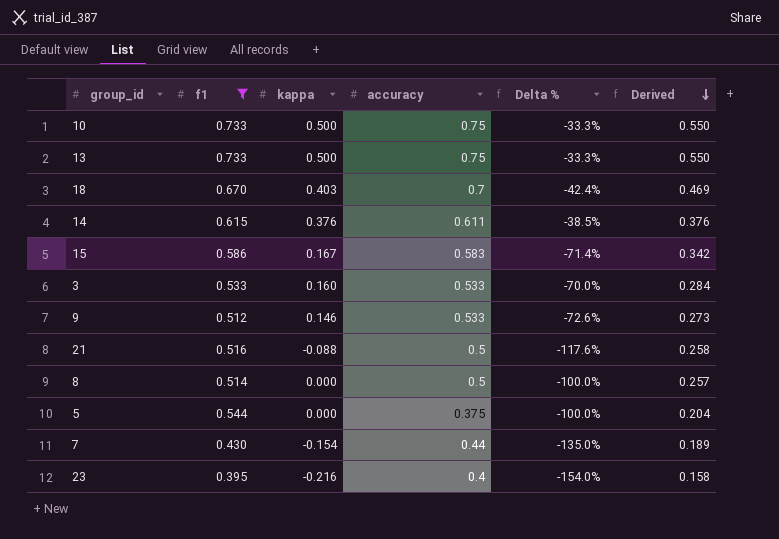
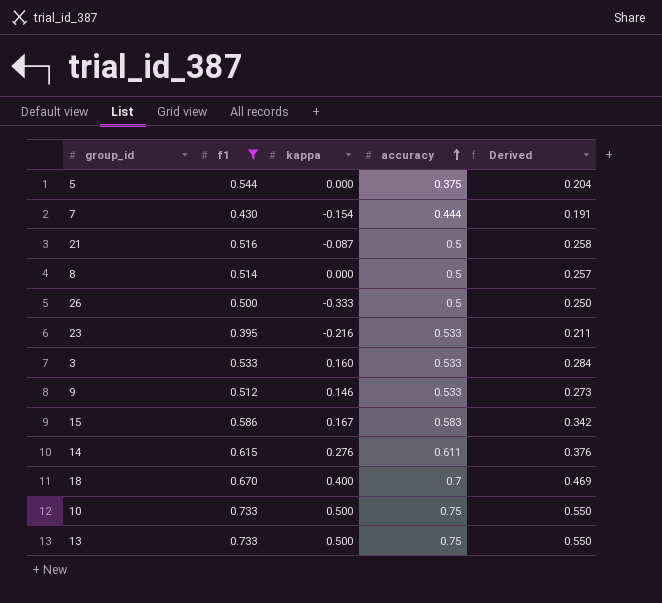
row order: Derived descending -> accuracy ascending
column Delta % | formula: ([kappa] - [accuracy]) / [accuracy] -> none
7 | accuracy: 0.44 -> 0.444
7 | Derived: 0.189 -> 0.191
21 | kappa: -0.088 -> -0.087
row 26: none -> 0.500 | -0.333 | 0.5 | 0.250
23 | accuracy: 0.4 -> 0.533
23 | Derived: 0.158 -> 0.211
14 | kappa: 0.376 -> 0.276
18 | kappa: 0.403 -> 0.400

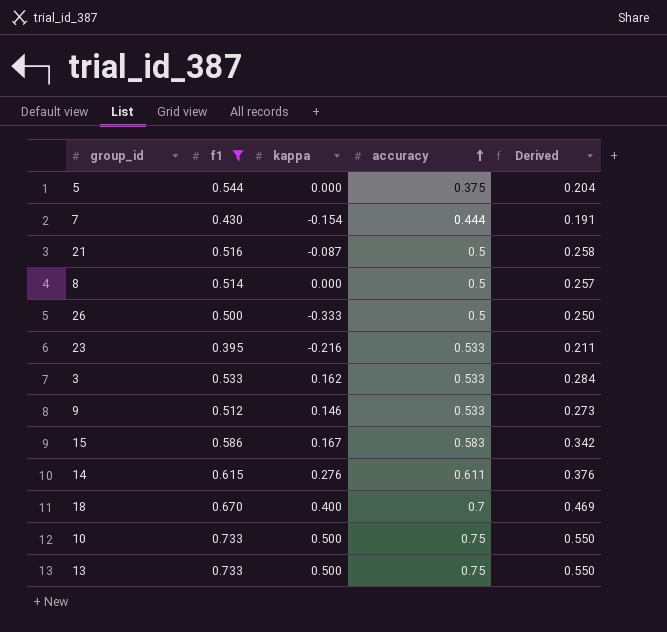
3 | kappa: 0.160 -> 0.162

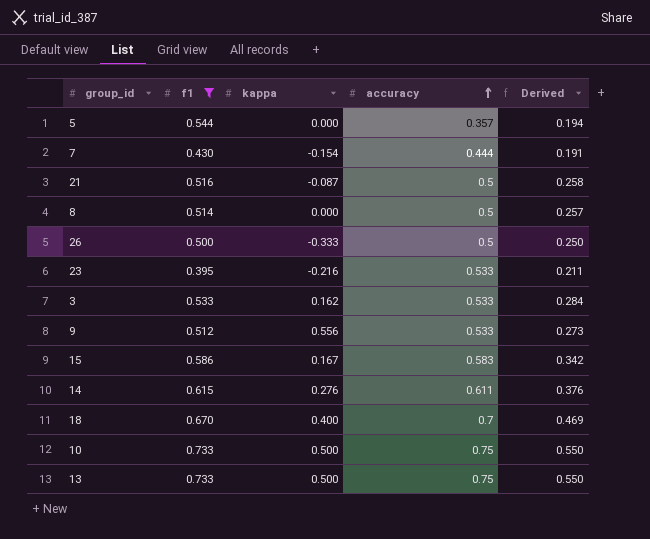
5 | accuracy: 0.375 -> 0.357
5 | Derived: 0.204 -> 0.194
9 | kappa: 0.146 -> 0.556

